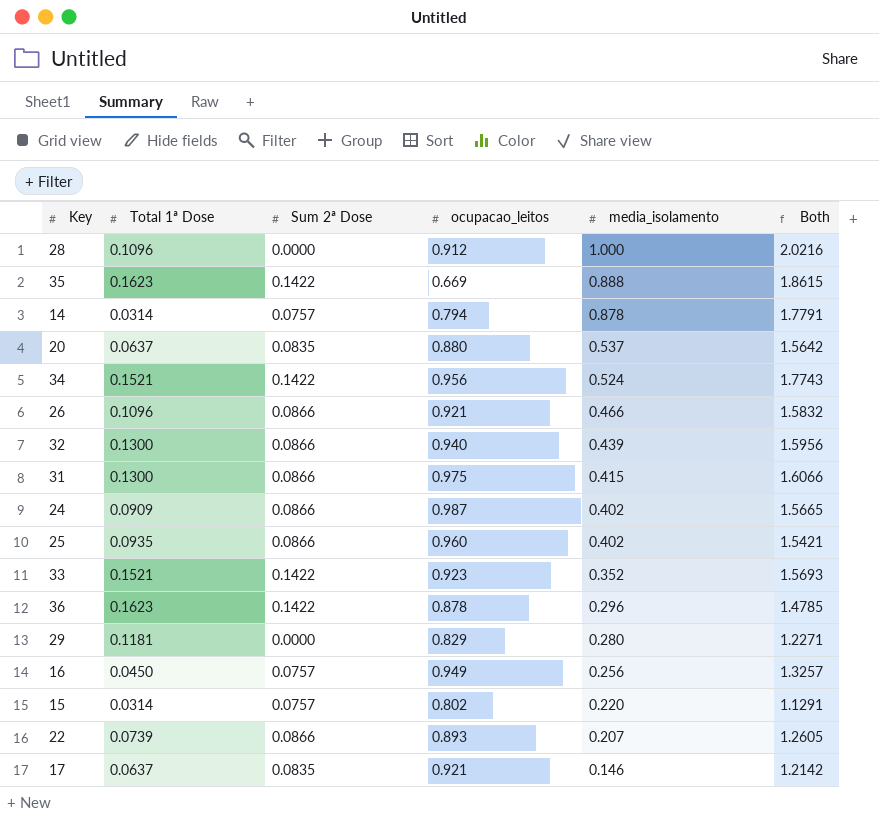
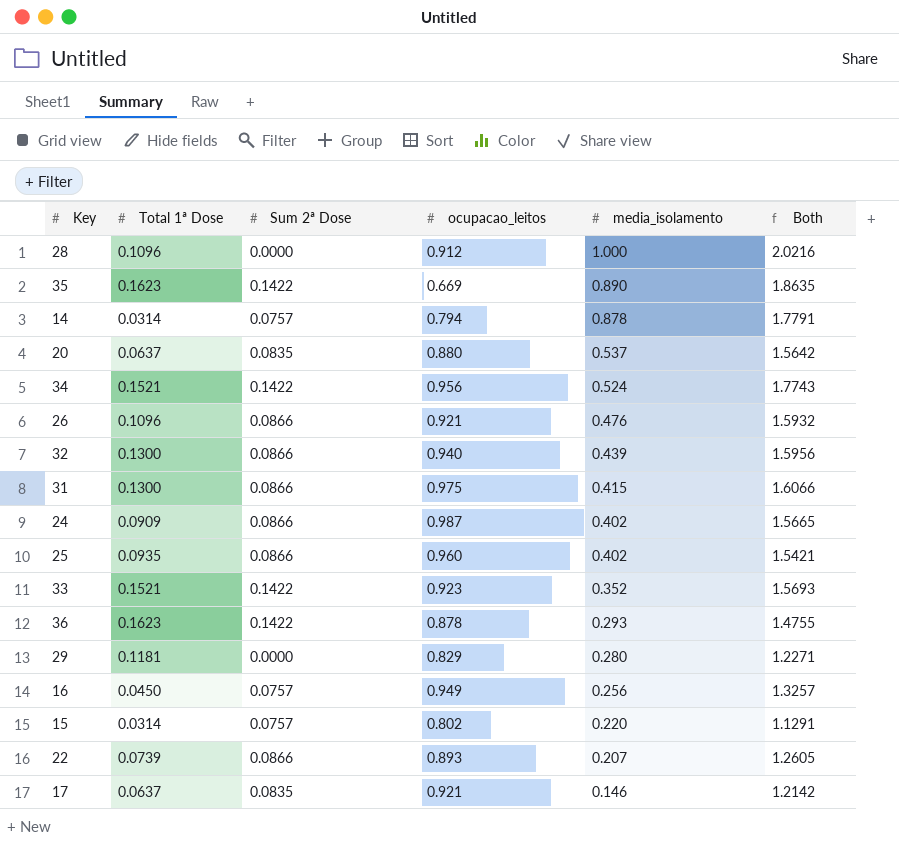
35 | media_isolamento: 0.888 -> 0.890
35 | Both: 1.8615 -> 1.8635
26 | media_isolamento: 0.466 -> 0.476
26 | Both: 1.5832 -> 1.5932
36 | media_isolamento: 0.296 -> 0.293
36 | Both: 1.4785 -> 1.4755

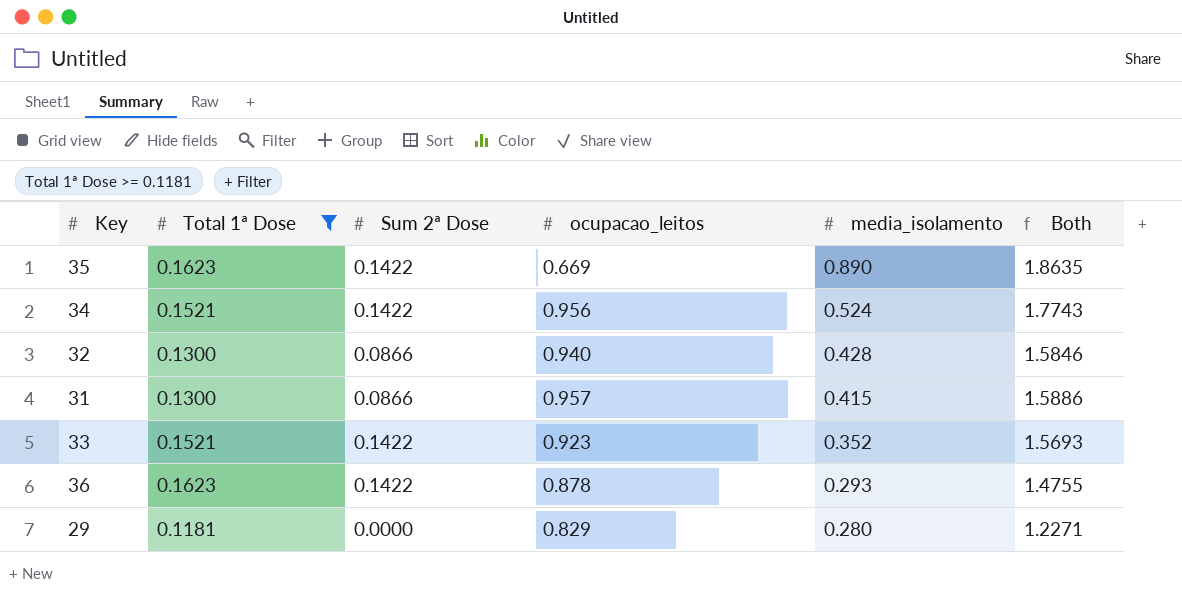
filter: none -> Total 1ª Dose >= 0.1181
32 | media_isolamento: 0.439 -> 0.428
32 | Both: 1.5956 -> 1.5846
31 | ocupacao_leitos: 0.975 -> 0.957
31 | Both: 1.6066 -> 1.5886

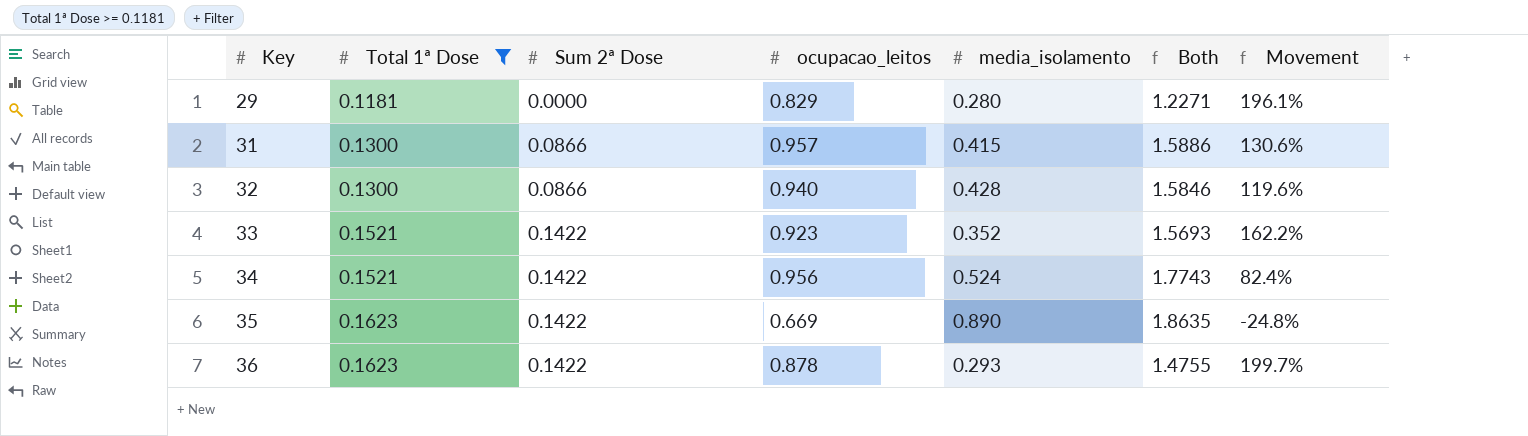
row order: media_isolamento descending -> Key ascending
column Movement | formula: none -> ([ocupacao_leitos] - [media_isolamento]) / [media_isolamento]

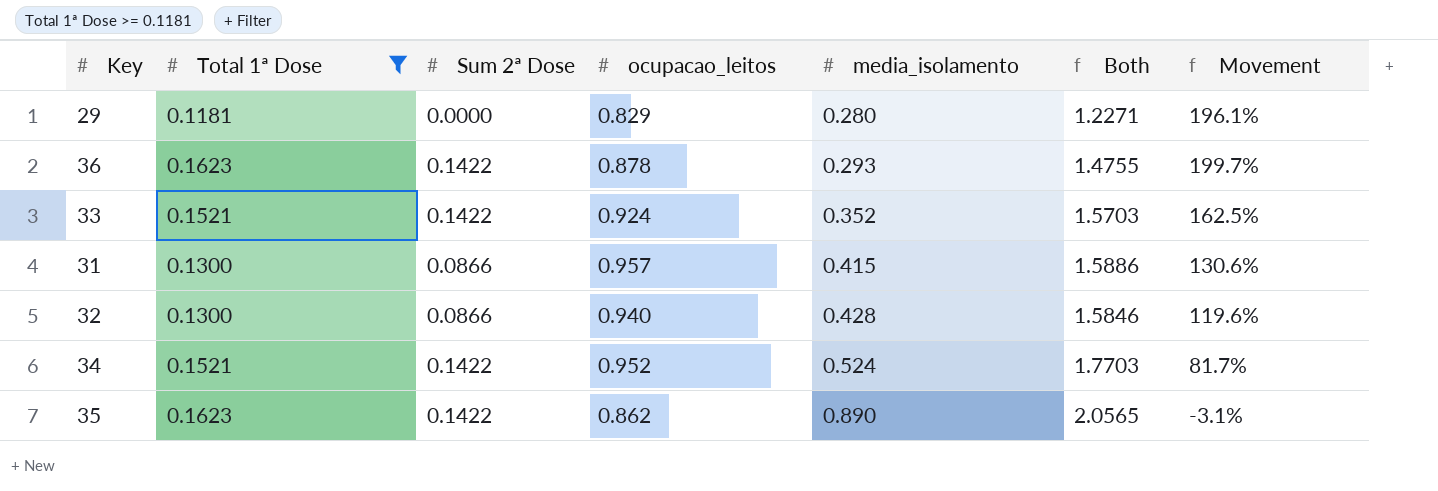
row order: Key ascending -> media_isolamento ascending
33 | ocupacao_leitos: 0.923 -> 0.924
33 | Both: 1.5693 -> 1.5703
33 | Movement: 162.2% -> 162.5%
34 | ocupacao_leitos: 0.956 -> 0.952
34 | Both: 1.7743 -> 1.7703
34 | Movement: 82.4% -> 81.7%
35 | ocupacao_leitos: 0.669 -> 0.862
35 | Both: 1.8635 -> 2.0565
35 | Movement: -24.8% -> -3.1%

